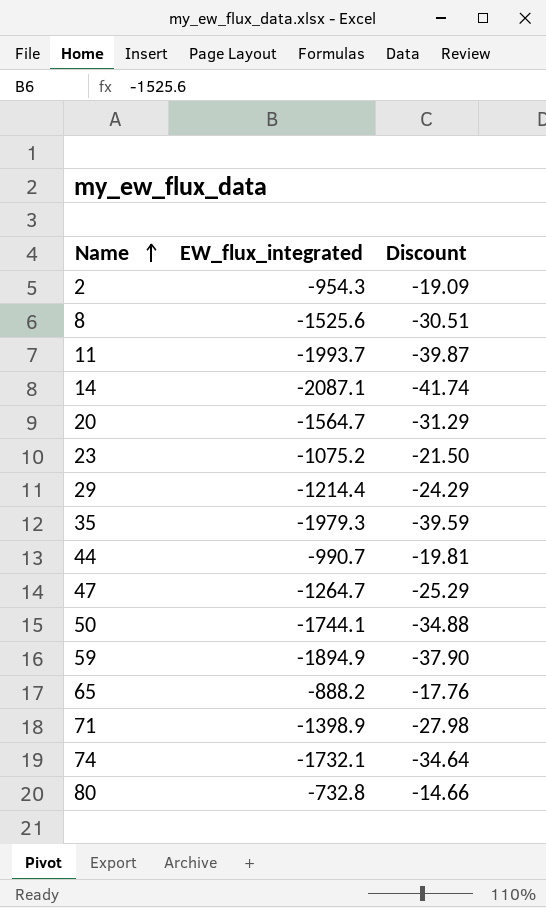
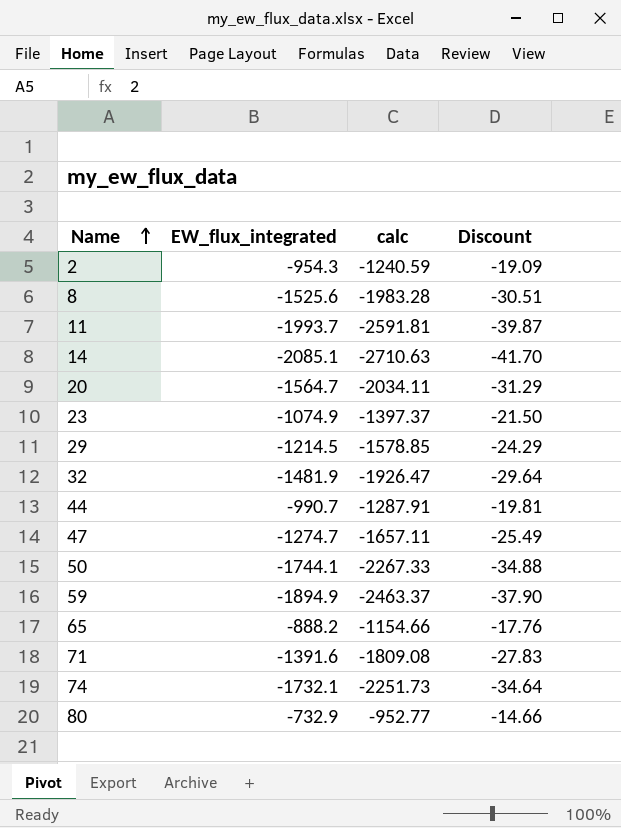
column calc | formula: none -> [EW_flux_integrated] * 1.3
row 35: -1979.3 | -39.59 -> none
14 | EW_flux_integrated: -2087.1 -> -2085.1
14 | Discount: -41.74 -> -41.70
23 | EW_flux_integrated: -1075.2 -> -1074.9
29 | EW_flux_integrated: -1214.4 -> -1214.5
row 32: none -> -1481.9 | -1926.47 | -29.64
47 | EW_flux_integrated: -1264.7 -> -1274.7
47 | Discount: -25.29 -> -25.49
71 | EW_flux_integrated: -1398.9 -> -1391.6
71 | Discount: -27.98 -> -27.83
80 | EW_flux_integrated: -732.8 -> -732.9

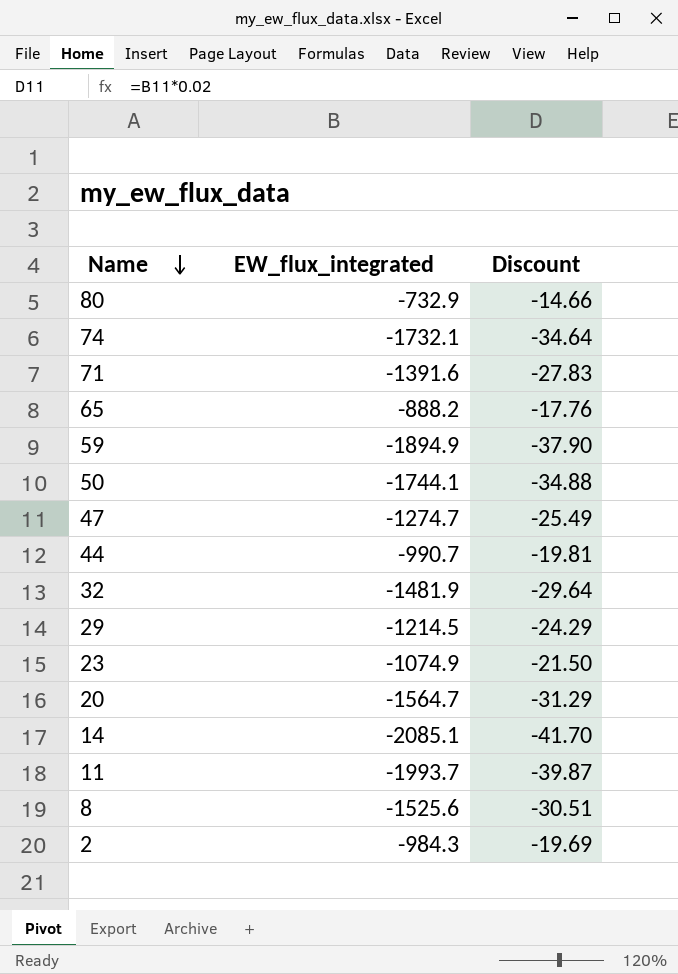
row order: Name ascending -> Name descending
column calc | formula: [EW_flux_integrated] * 1.3 -> none
2 | EW_flux_integrated: -954.3 -> -984.3
2 | Discount: -19.09 -> -19.69

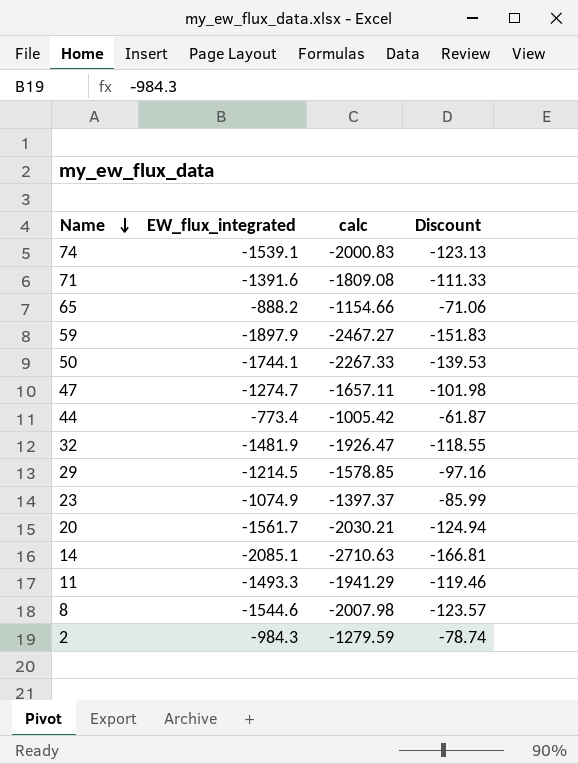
column calc | formula: none -> [EW_flux_integrated] * 1.3
column Discount | formula: [EW_flux_integrated] * 0.02 -> [EW_flux_integrated] * 0.08
row 80: -732.9 | -14.66 -> none
74 | EW_flux_integrated: -1732.1 -> -1539.1
59 | EW_flux_integrated: -1894.9 -> -1897.9
44 | EW_flux_integrated: -990.7 -> -773.4
20 | EW_flux_integrated: -1564.7 -> -1561.7
11 | EW_flux_integrated: -1993.7 -> -1493.3
8 | EW_flux_integrated: -1525.6 -> -1544.6

